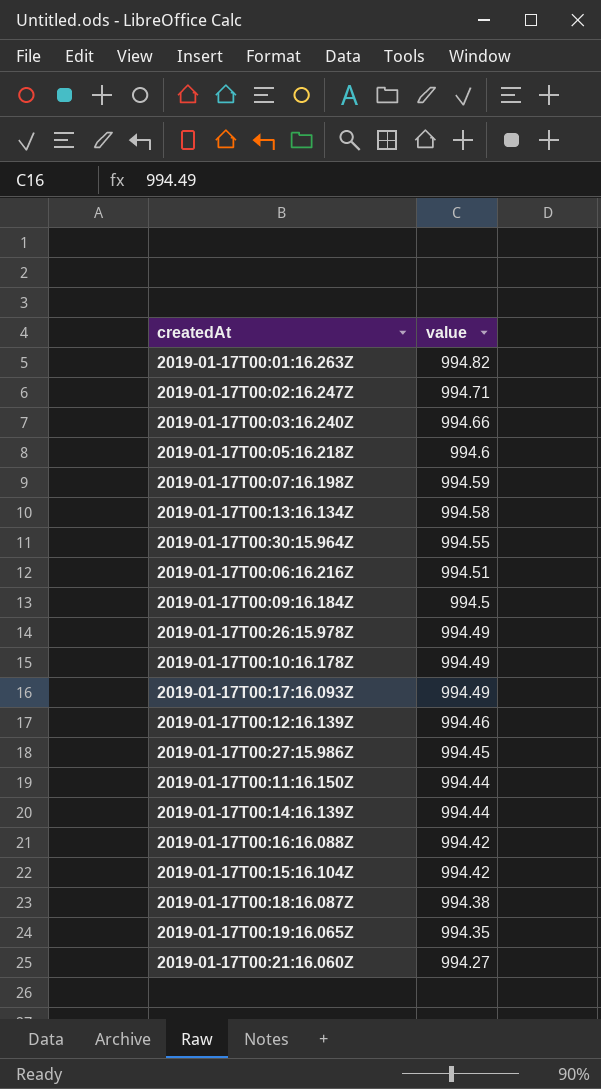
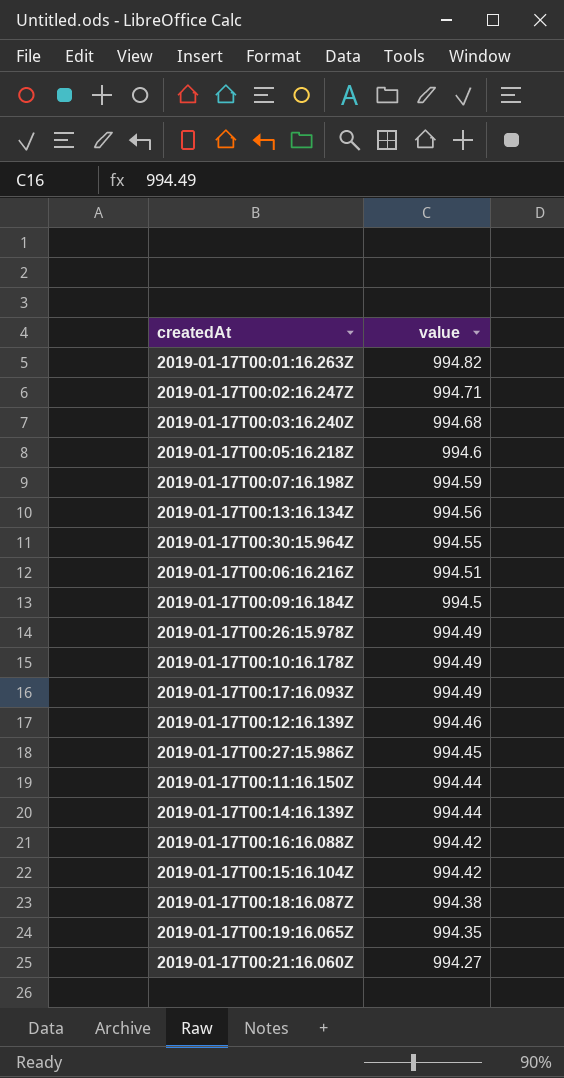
2019-01-17T00:03:16.240Z | value: 994.66 -> 994.68
2019-01-17T00:13:16.134Z | value: 994.58 -> 994.56

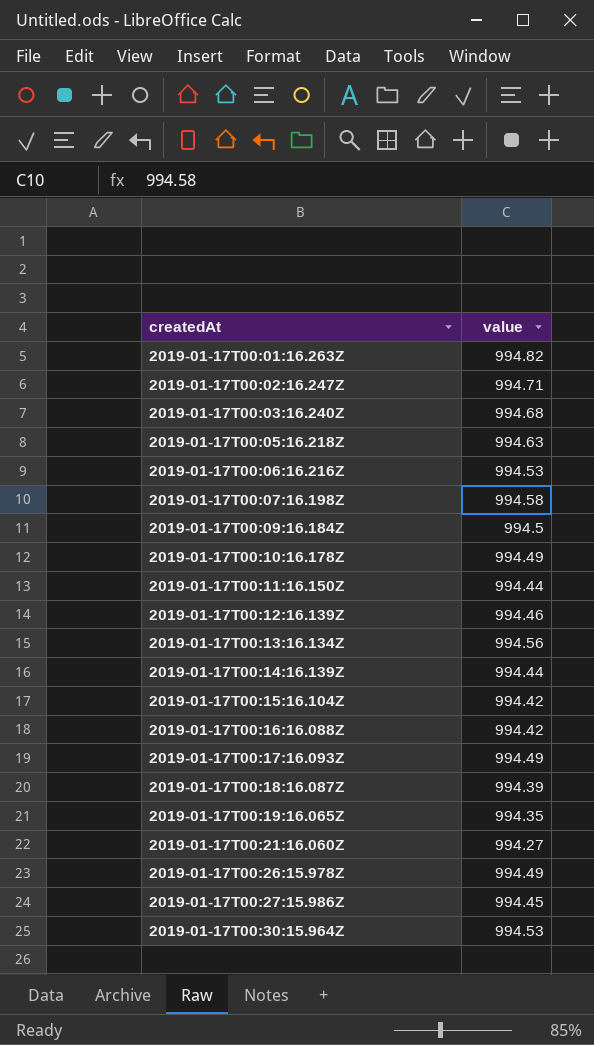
row order: value descending -> createdAt ascending
2019-01-17T00:05:16.218Z | value: 994.6 -> 994.63
2019-01-17T00:06:16.216Z | value: 994.51 -> 994.53
2019-01-17T00:07:16.198Z | value: 994.59 -> 994.58
2019-01-17T00:18:16.087Z | value: 994.38 -> 994.39
2019-01-17T00:30:15.964Z | value: 994.55 -> 994.53

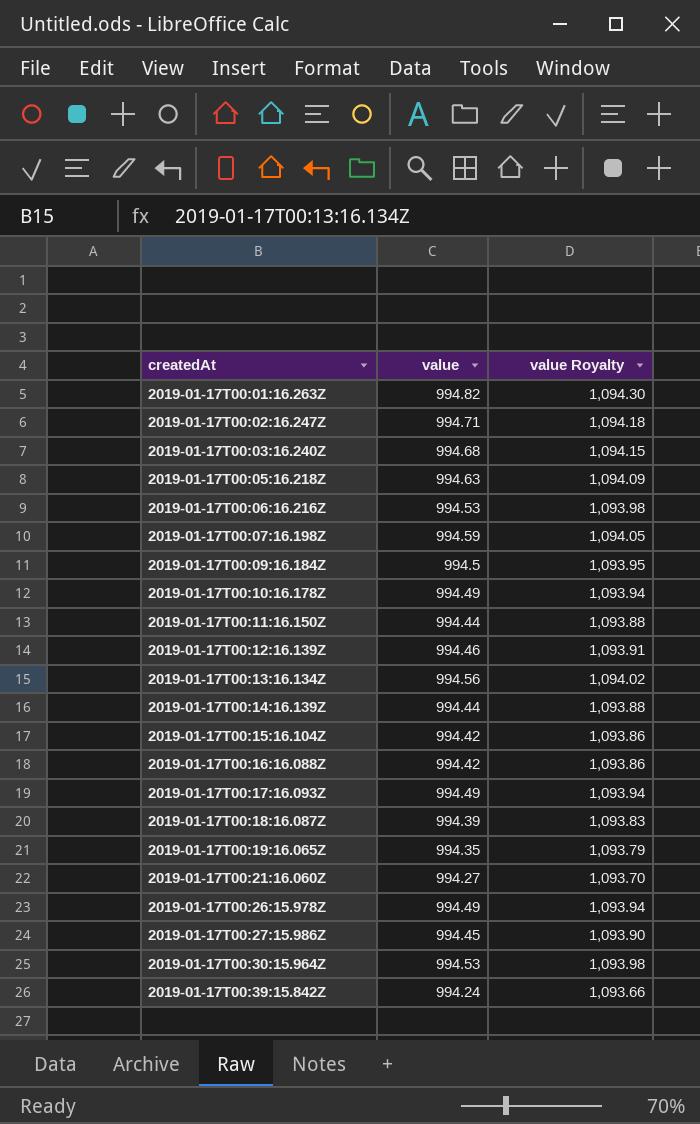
column value Royalty | formula: none -> [value] * 1.1
2019-01-17T00:07:16.198Z | value: 994.58 -> 994.59
row 2019-01-17T00:39:15.842Z: none -> 994.24 | 1,093.66

